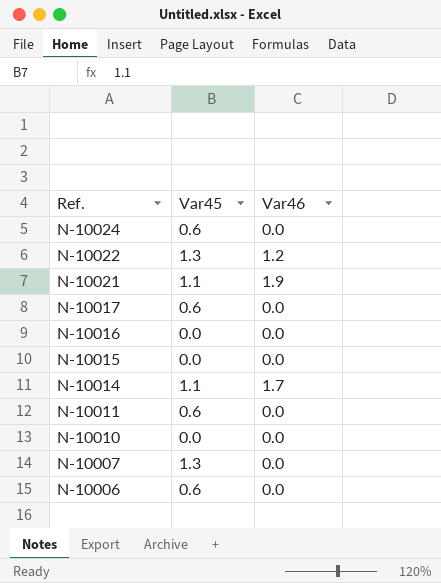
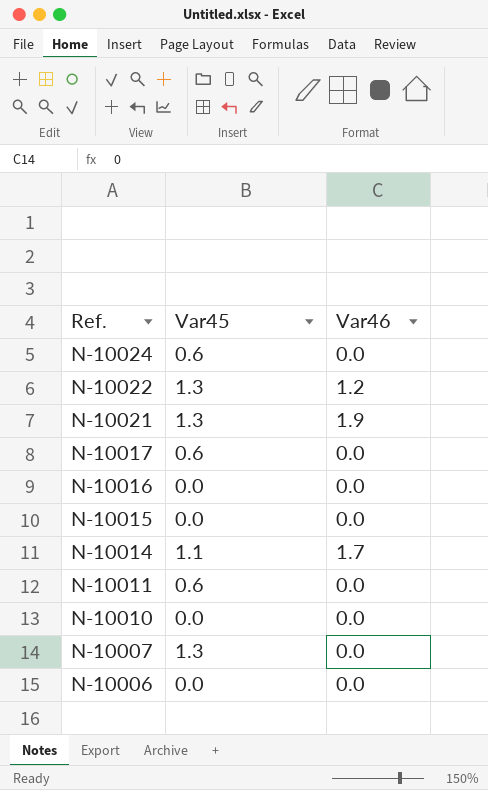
N-10021 | Var45: 1.1 -> 1.3
N-10006 | Var45: 0.6 -> 0.0

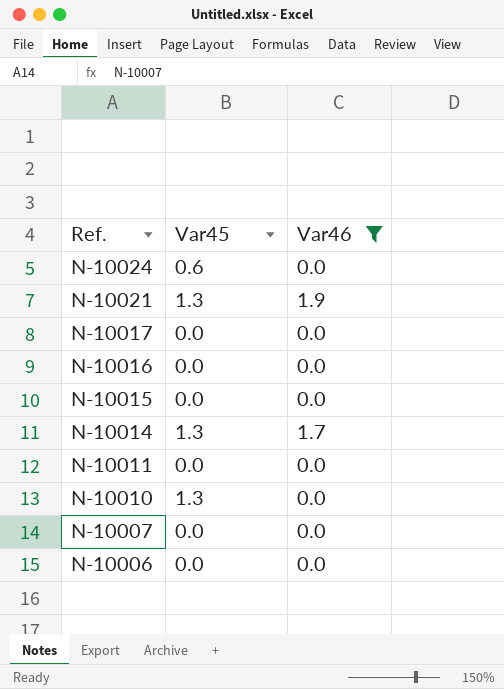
filter: none -> Var46 != 1.2
N-10017 | Var45: 0.6 -> 0.0
N-10014 | Var45: 1.1 -> 1.3
N-10011 | Var45: 0.6 -> 0.0
N-10010 | Var45: 0.0 -> 1.3
N-10007 | Var45: 1.3 -> 0.0

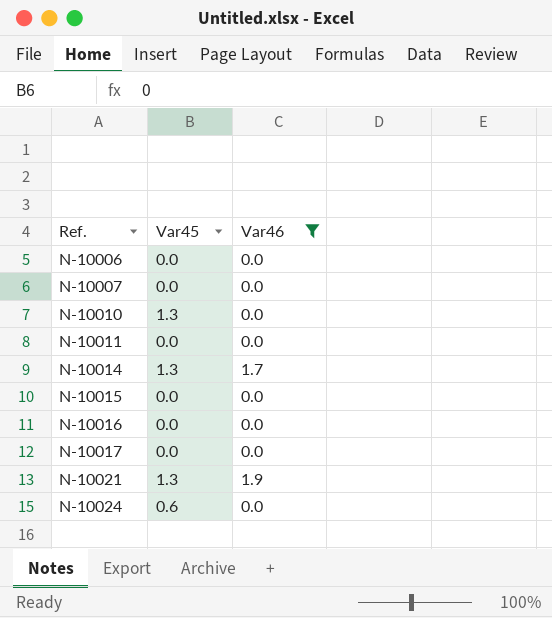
row order: Ref. descending -> Ref. ascending

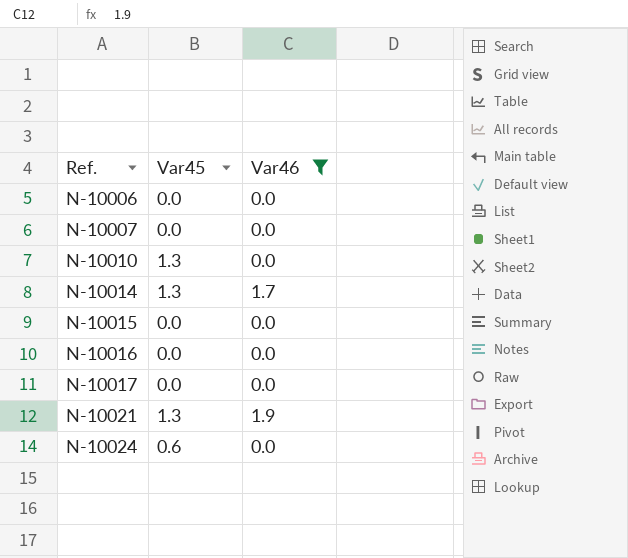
row N-10011: 0.0 | 0.0 -> none

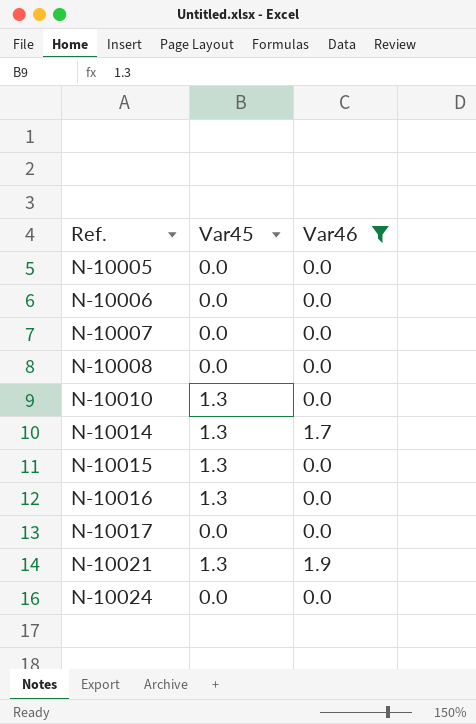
row N-10005: none -> 0.0 | 0.0
row N-10008: none -> 0.0 | 0.0
N-10015 | Var45: 0.0 -> 1.3
N-10016 | Var45: 0.0 -> 1.3
N-10024 | Var45: 0.6 -> 0.0

